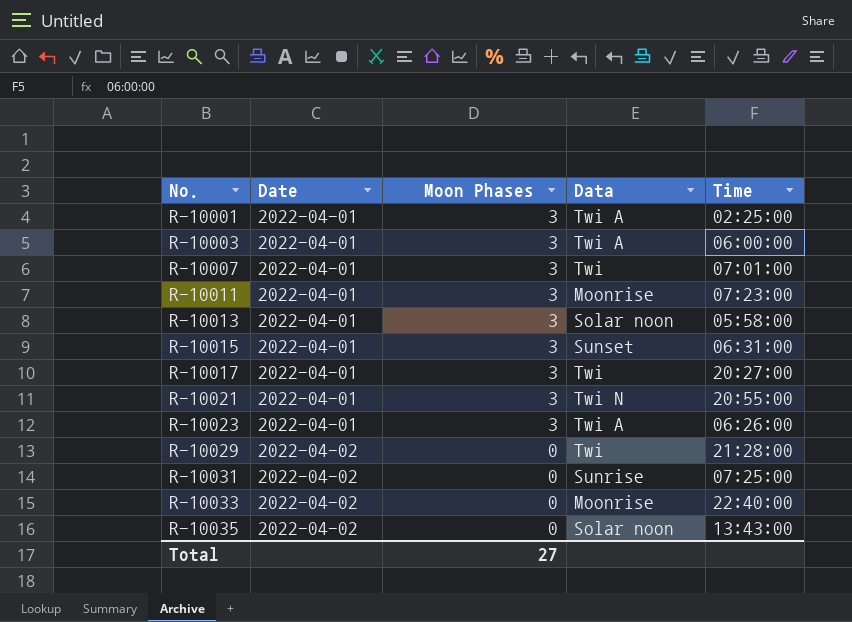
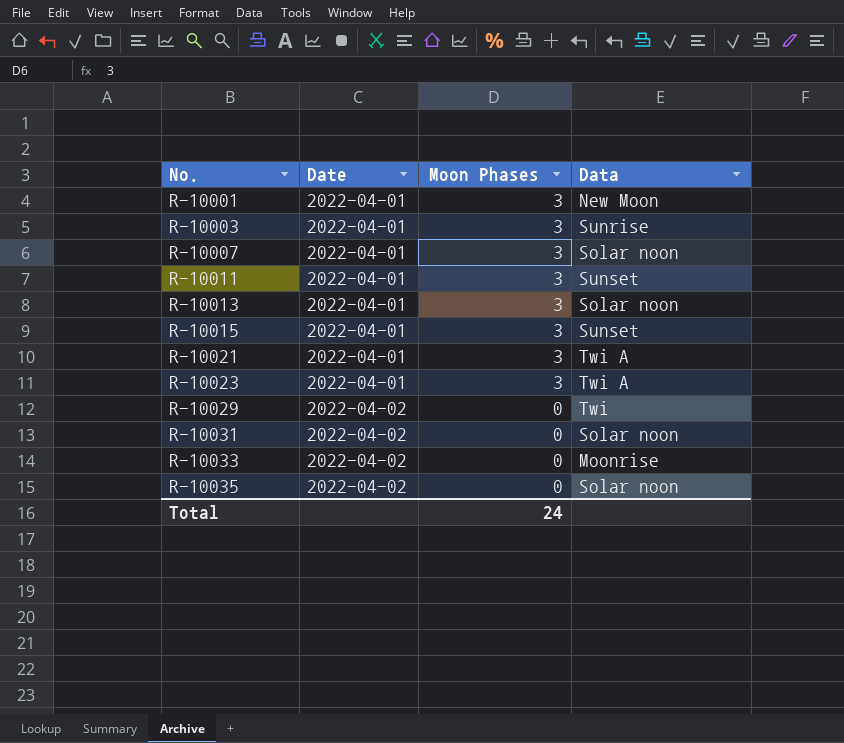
column Time | position: 5 -> none
row R-10017: 2022-04-01 | 3 | Twi | 20:27:00 -> none
R-10001 | Data: Twi A -> New Moon
R-10003 | Data: Twi A -> Sunrise
R-10007 | Data: Twi -> Solar noon
R-10011 | Data: Moonrise -> Sunset
R-10021 | Data: Twi N -> Twi A
R-10031 | Data: Sunrise -> Solar noon
Total | Moon Phases: 27 -> 24

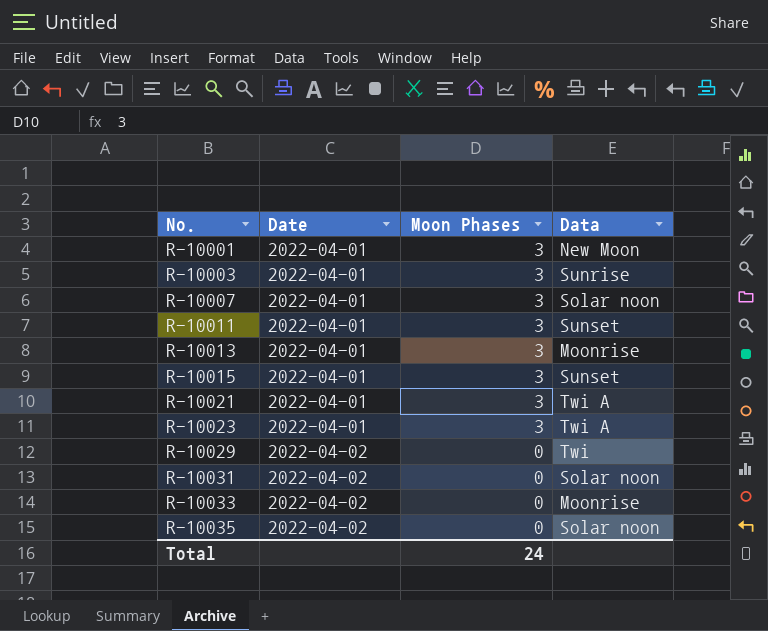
R-10013 | Data: Solar noon -> Moonrise

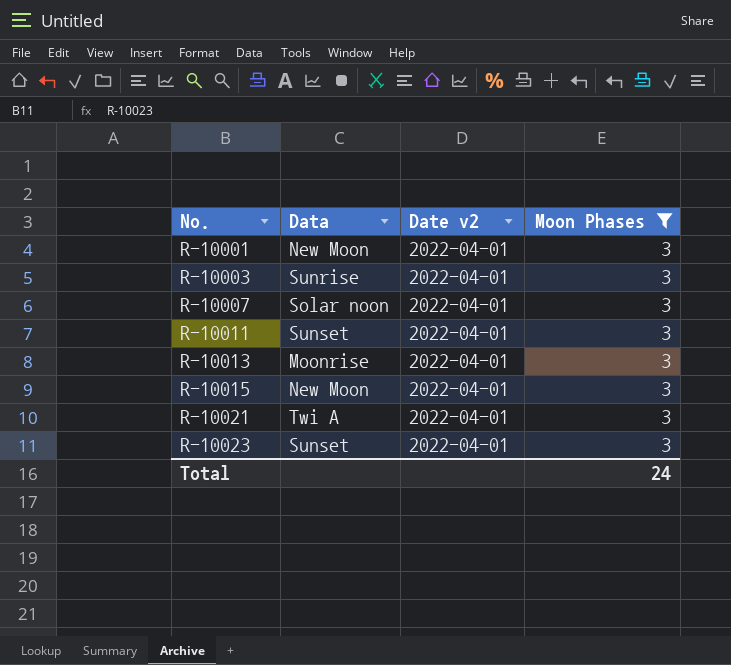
filter: none -> Moon Phases = 3
column Data | position: 4 -> 2
column name: Date -> Date v2
R-10015 | Data: Sunset -> New Moon
R-10023 | Data: Twi A -> Sunset

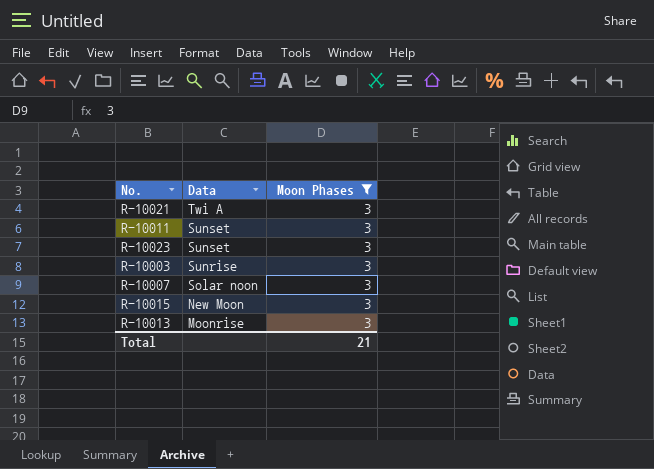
row order: No. ascending -> Data descending
column Date v2 | position: 3 -> none
row R-10001: New Moon | 2022-04-01 | 3 -> none
Total | Moon Phases: 24 -> 21

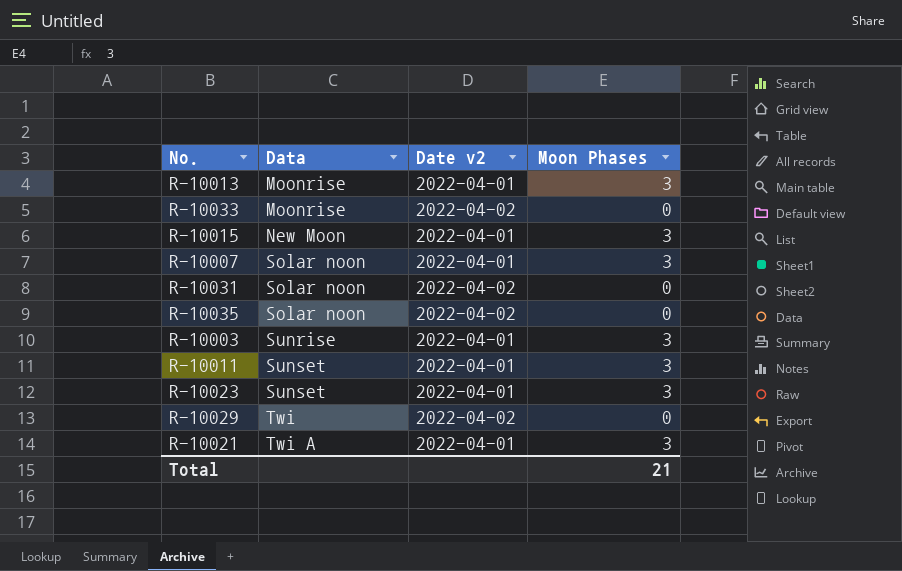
filter: Moon Phases = 3 -> none
row order: Data descending -> Data ascending
column Date v2 | position: none -> 3

